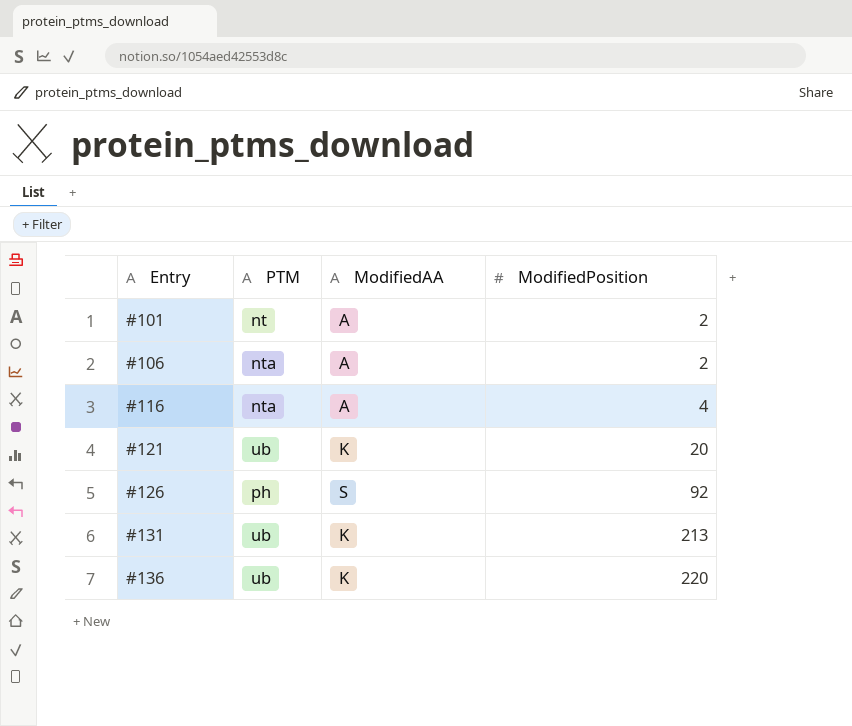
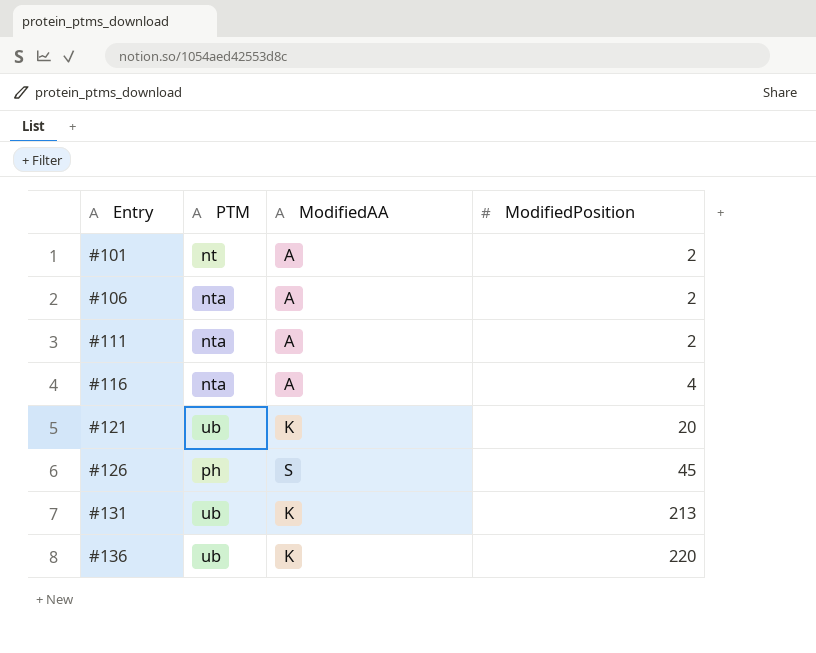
row #111: none -> nta | A | 2
#126 | ModifiedPosition: 92 -> 45

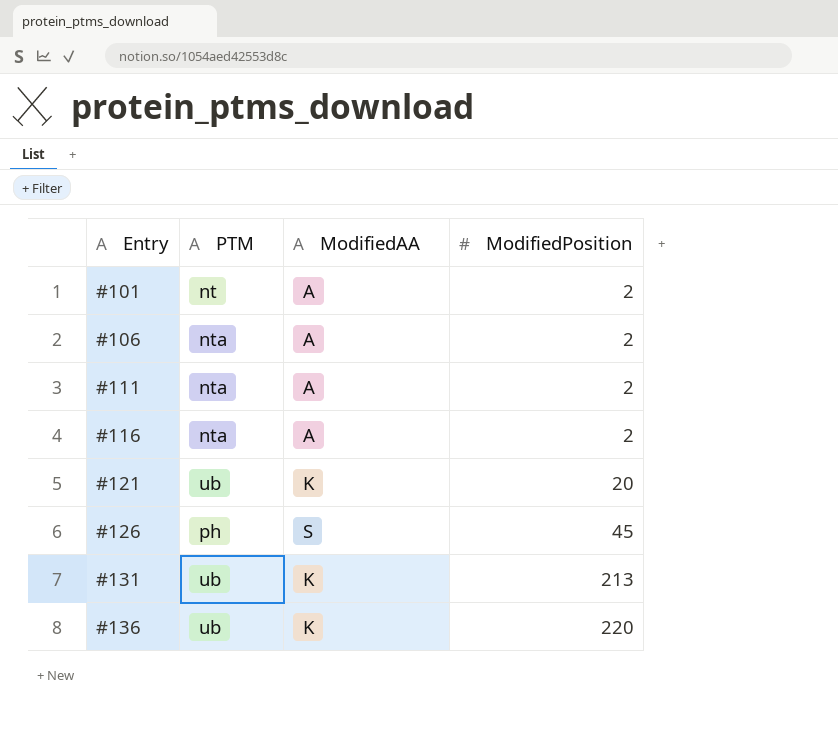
#116 | ModifiedPosition: 4 -> 2

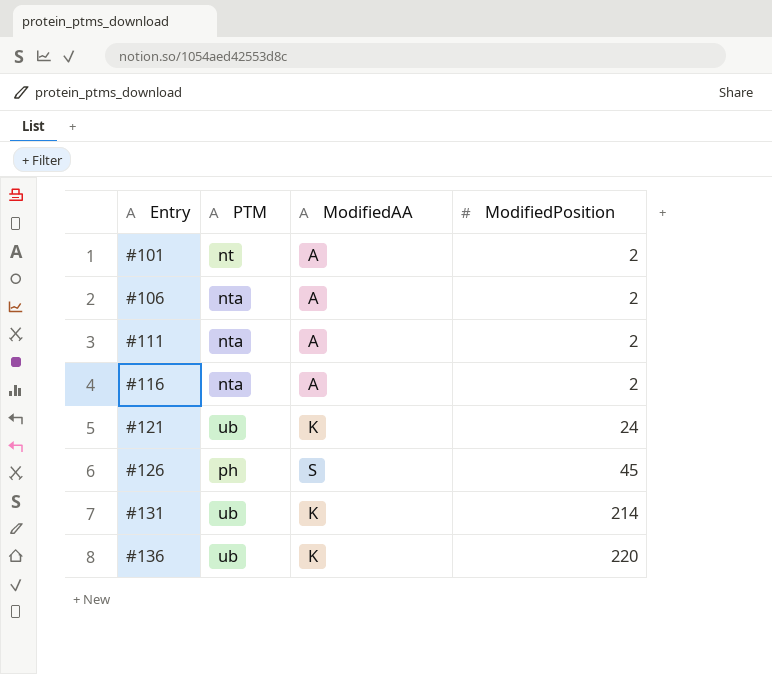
#121 | ModifiedPosition: 20 -> 24
#131 | ModifiedPosition: 213 -> 214

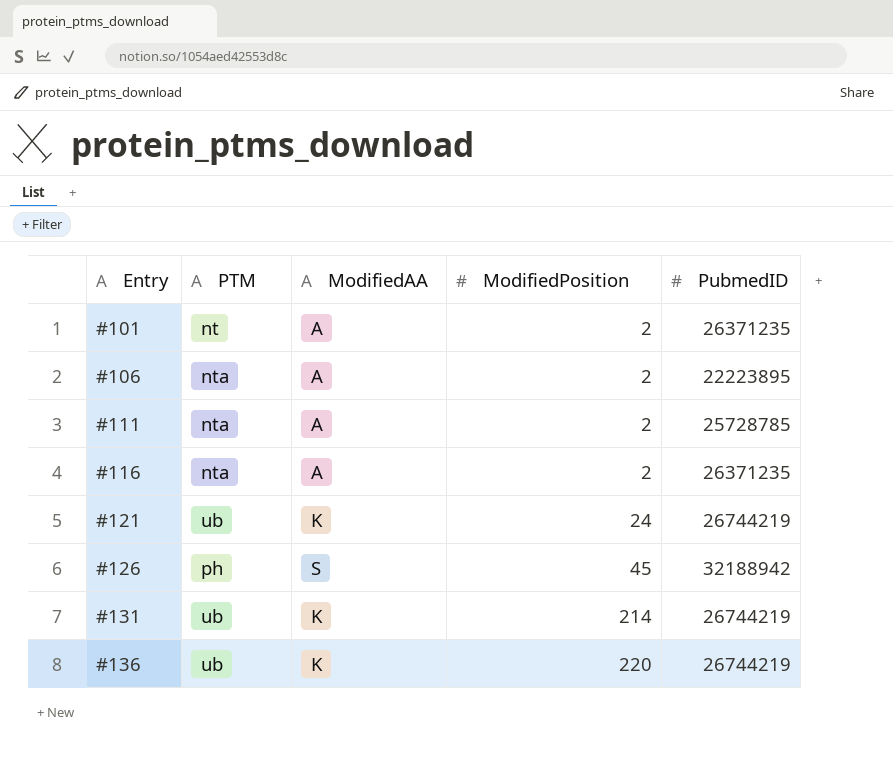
column PubmedID | position: none -> 5

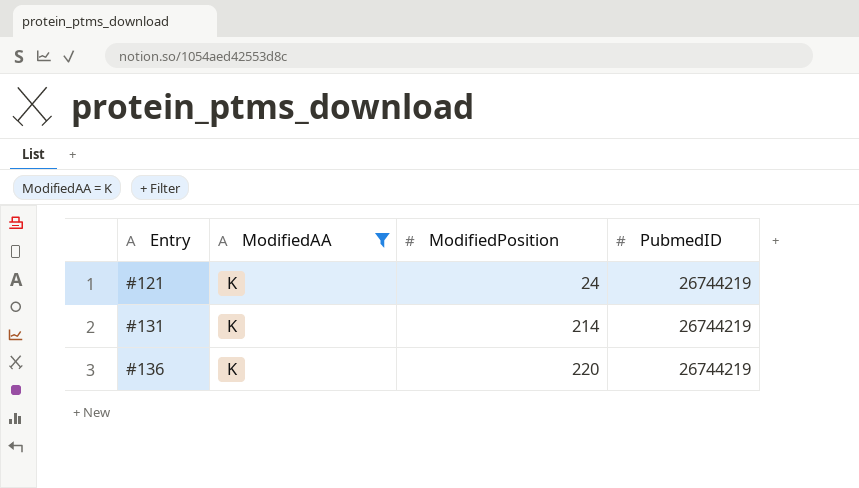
filter: none -> ModifiedAA = K
column PTM | position: 2 -> none

